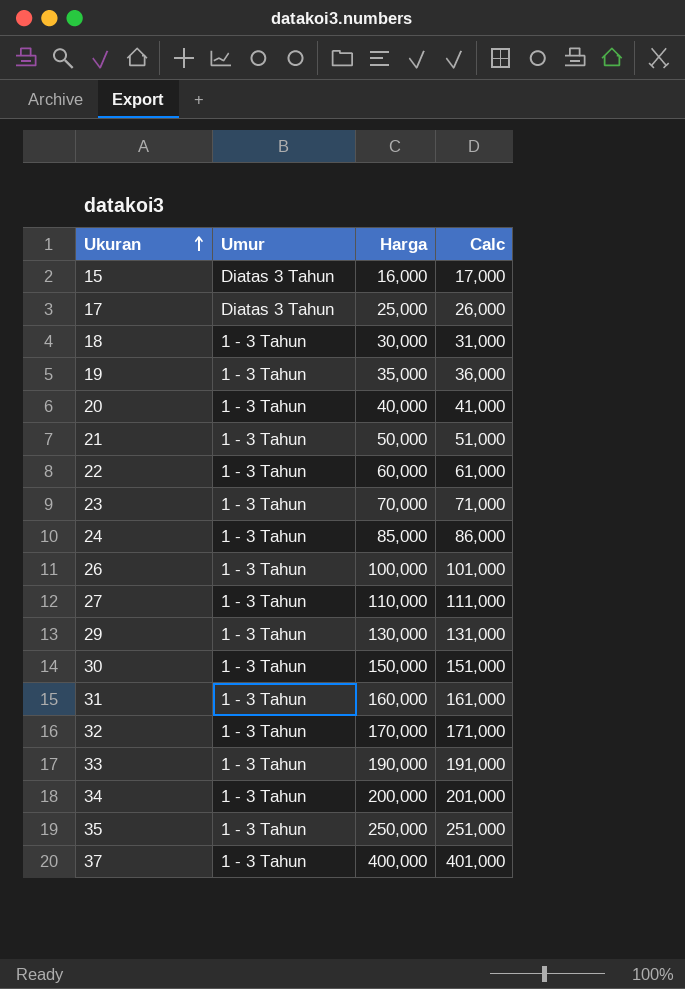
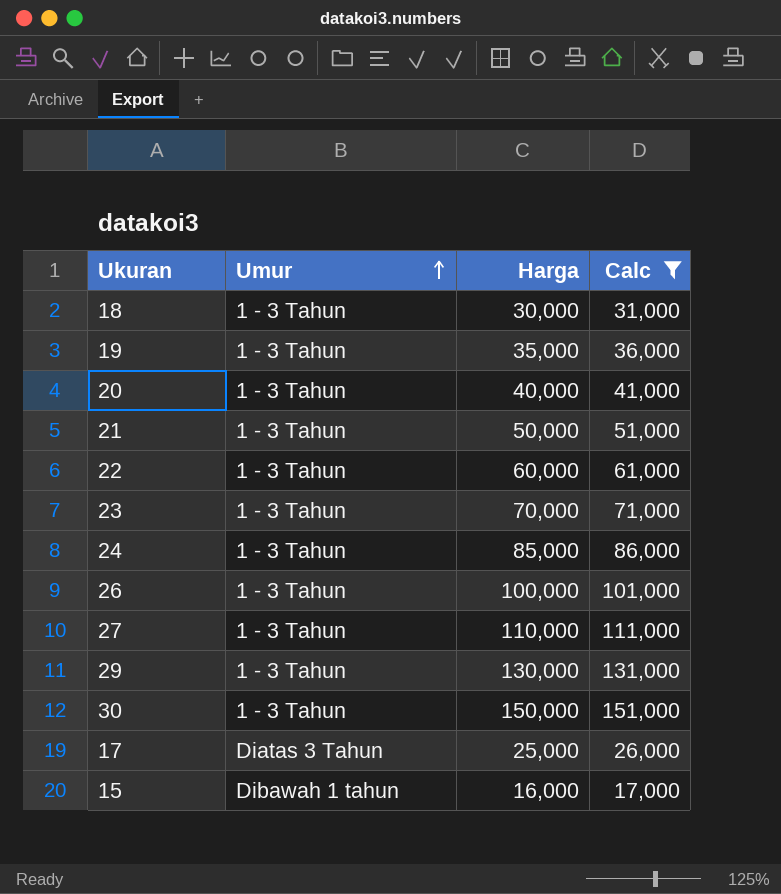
filter: none -> Calc <= 151,000
row order: Ukuran ascending -> Umur ascending
15 | Umur: Diatas 3 Tahun -> Dibawah 1 tahun

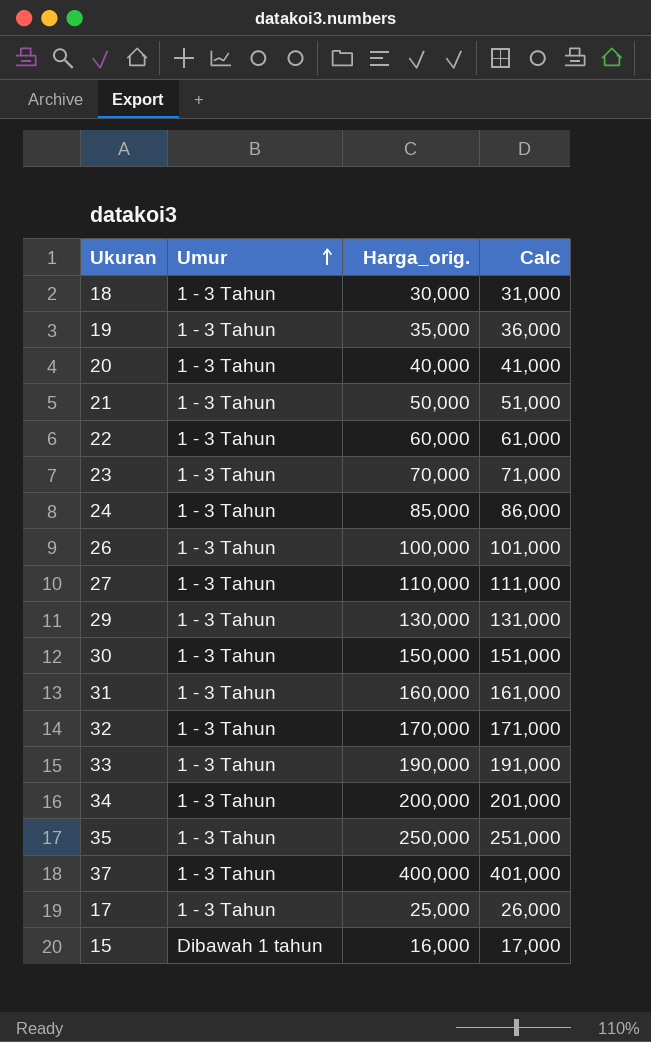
filter: Calc <= 151,000 -> none
column name: Harga -> Harga_orig.
17 | Umur: Diatas 3 Tahun -> 1 - 3 Tahun

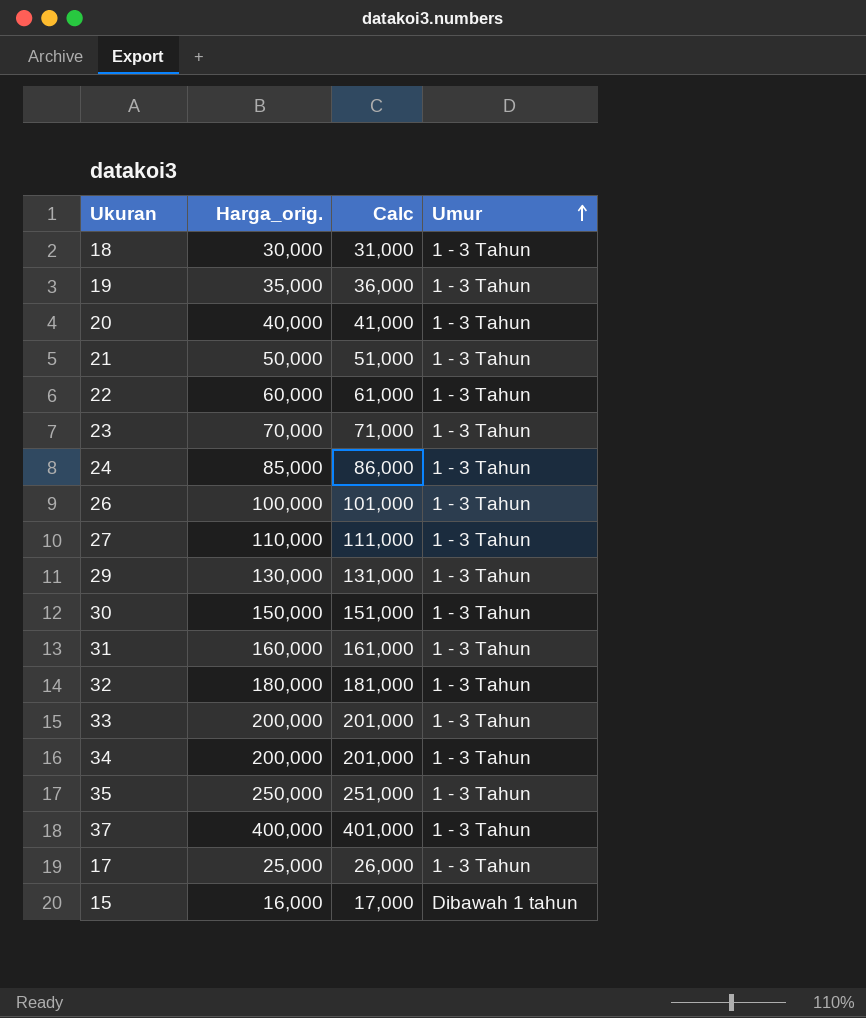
column Umur | position: 2 -> 4
32 | Harga_orig.: 170,000 -> 180,000
32 | Calc: 171,000 -> 181,000
33 | Harga_orig.: 190,000 -> 200,000
33 | Calc: 191,000 -> 201,000

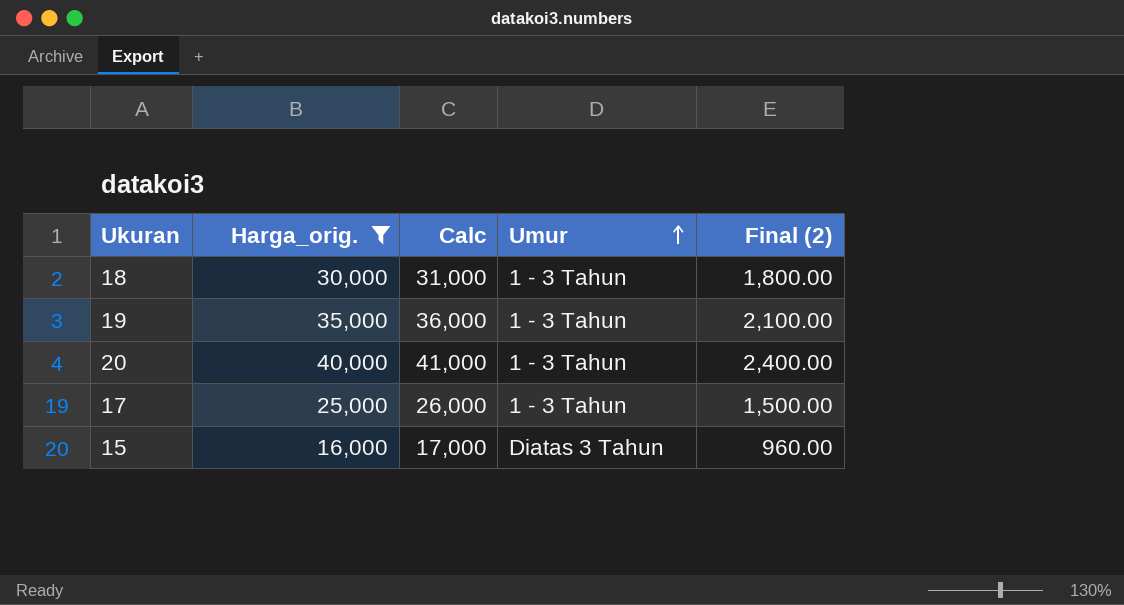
filter: none -> Harga_orig. <= 40,000
column Final (2) | formula: none -> [Harga_orig.] * 0.06
15 | Umur: Dibawah 1 tahun -> Diatas 3 Tahun

